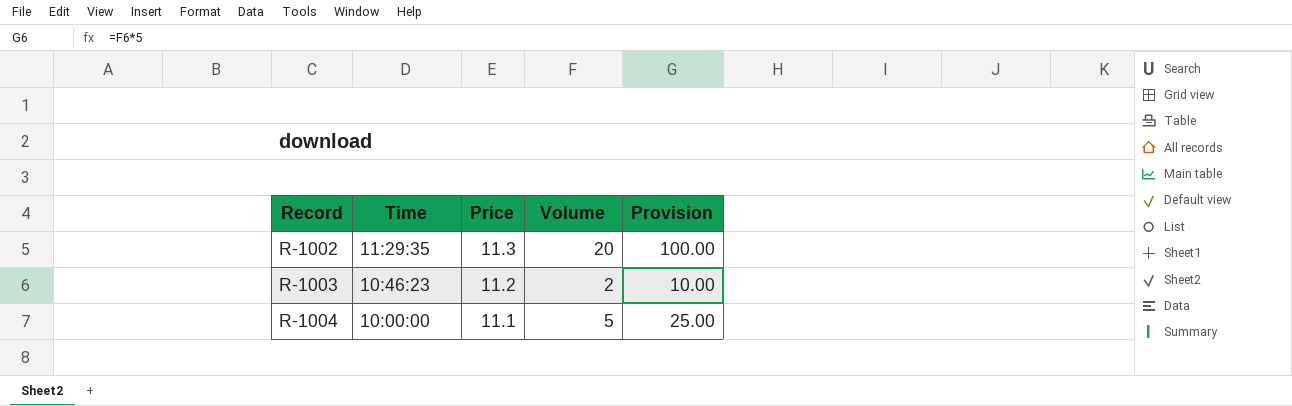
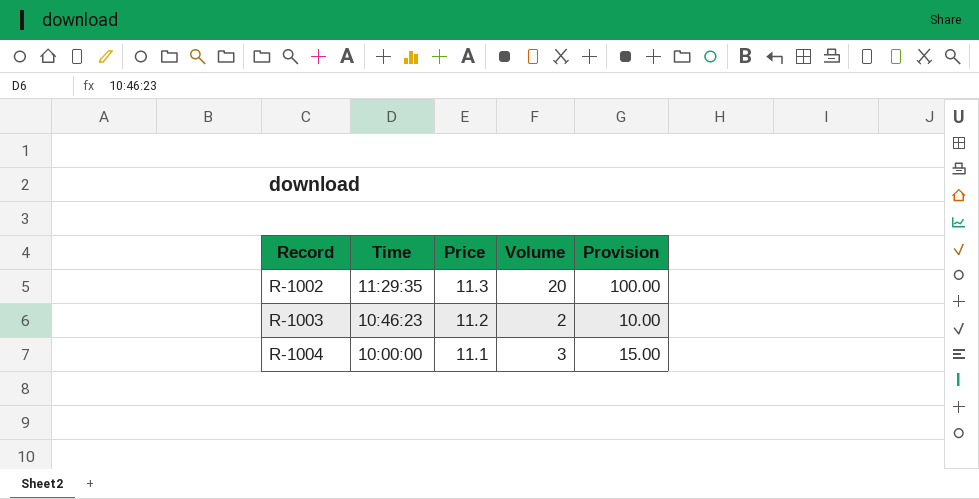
R-1004 | Volume: 5 -> 3
R-1004 | Provision: 25.00 -> 15.00

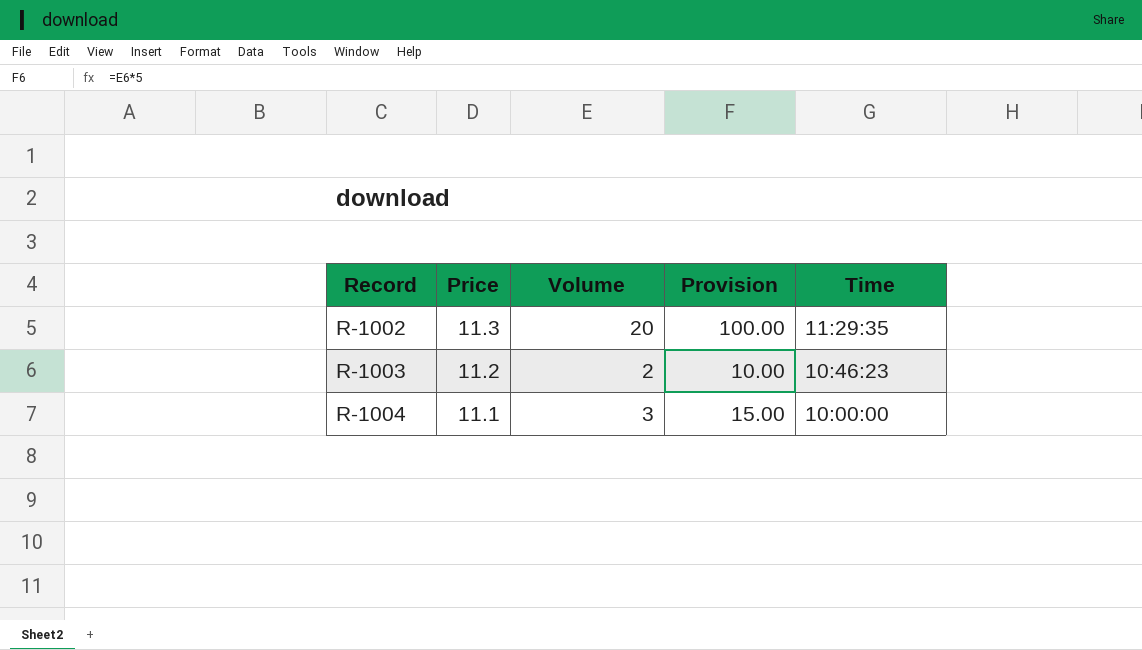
column Time | position: 2 -> 5

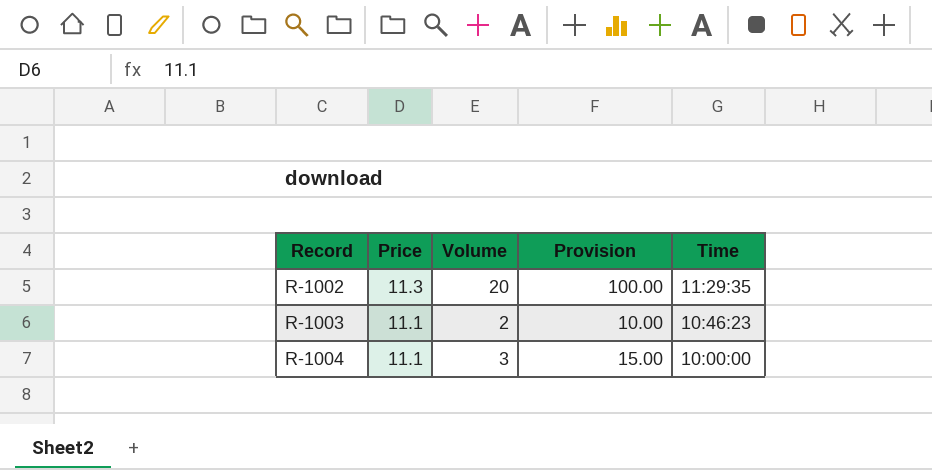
R-1003 | Price: 11.2 -> 11.1

